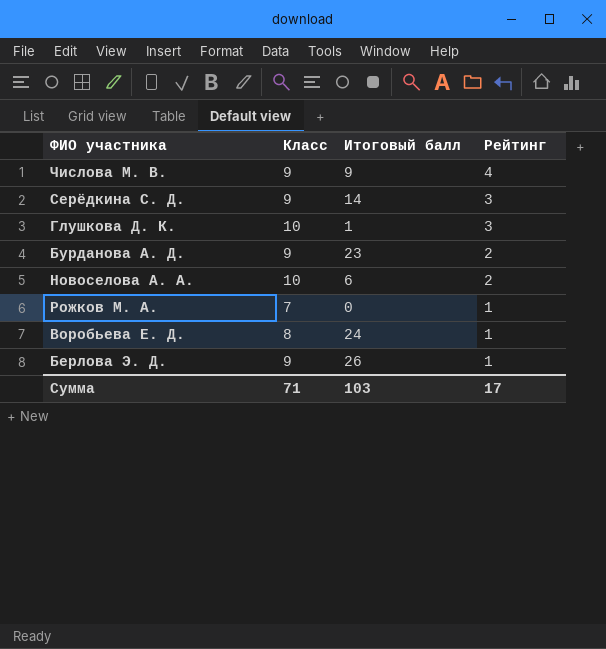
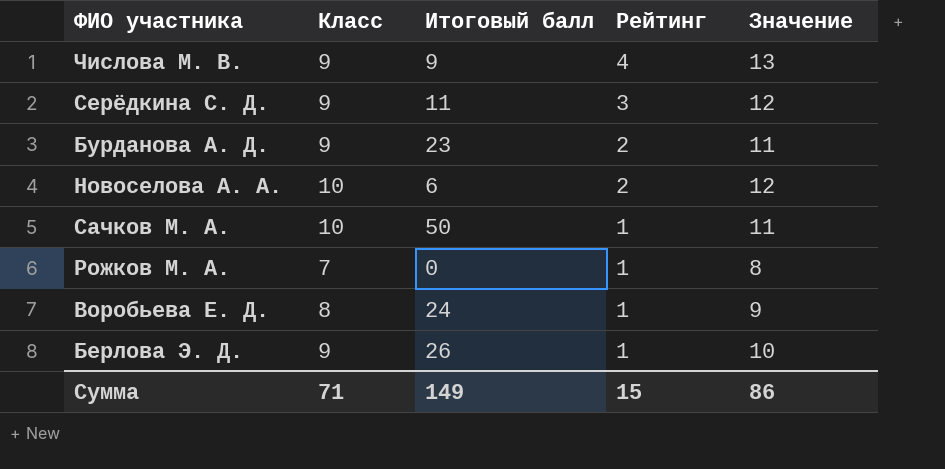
column Значение | formula: none -> [Класс] + [Рейтинг]
row Глушкова Д. К.: 10 | 1 | 3 -> none
Серёдкина С. Д. | Итоговый балл: 14 -> 11
row Сачков М. А.: none -> 10 | 50 | 1 | 11
Сумма | Итоговый балл: 103 -> 149
Сумма | Рейтинг: 17 -> 15

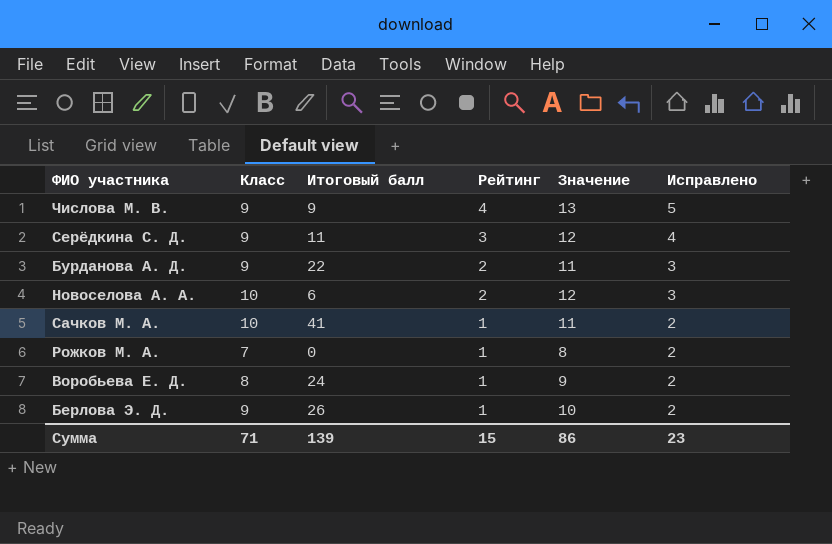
column Исправлено | formula: none -> [Рейтинг] + 1
Бурданова А. Д. | Итоговый балл: 23 -> 22
Сачков М. А. | Итоговый балл: 50 -> 41
Сумма | Итоговый балл: 149 -> 139

